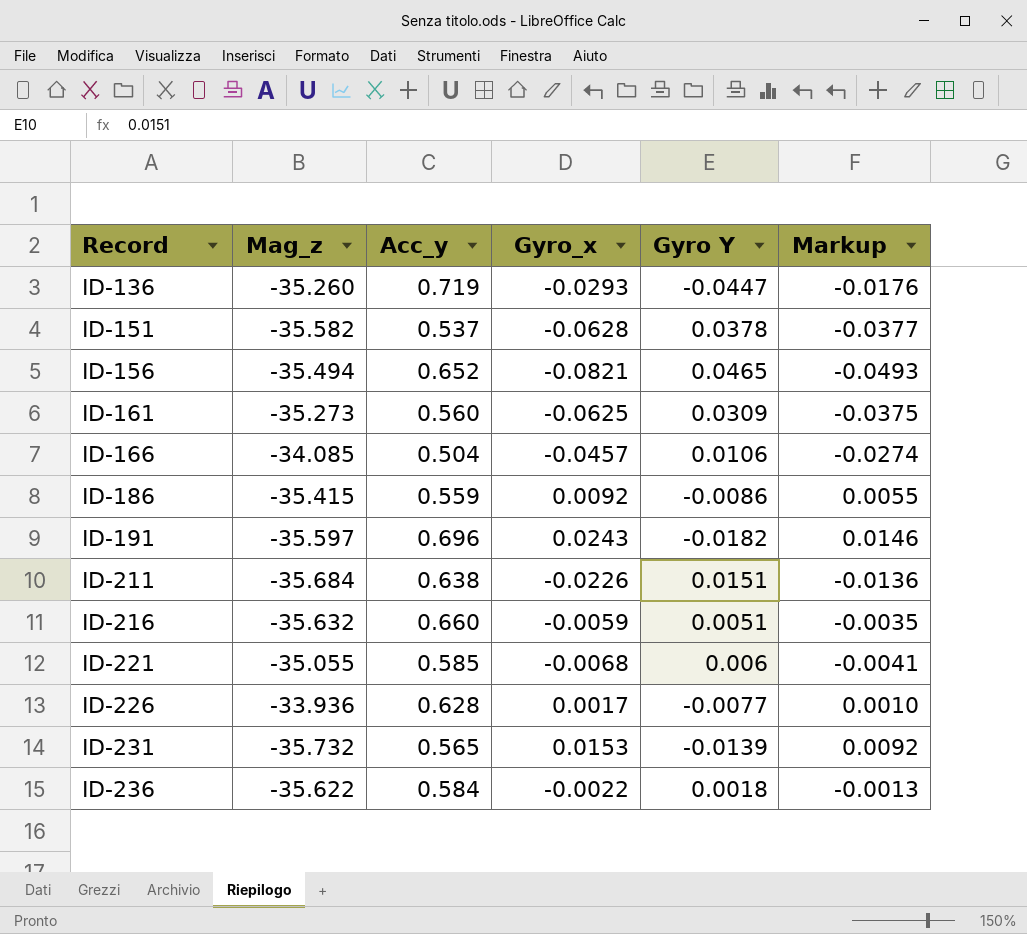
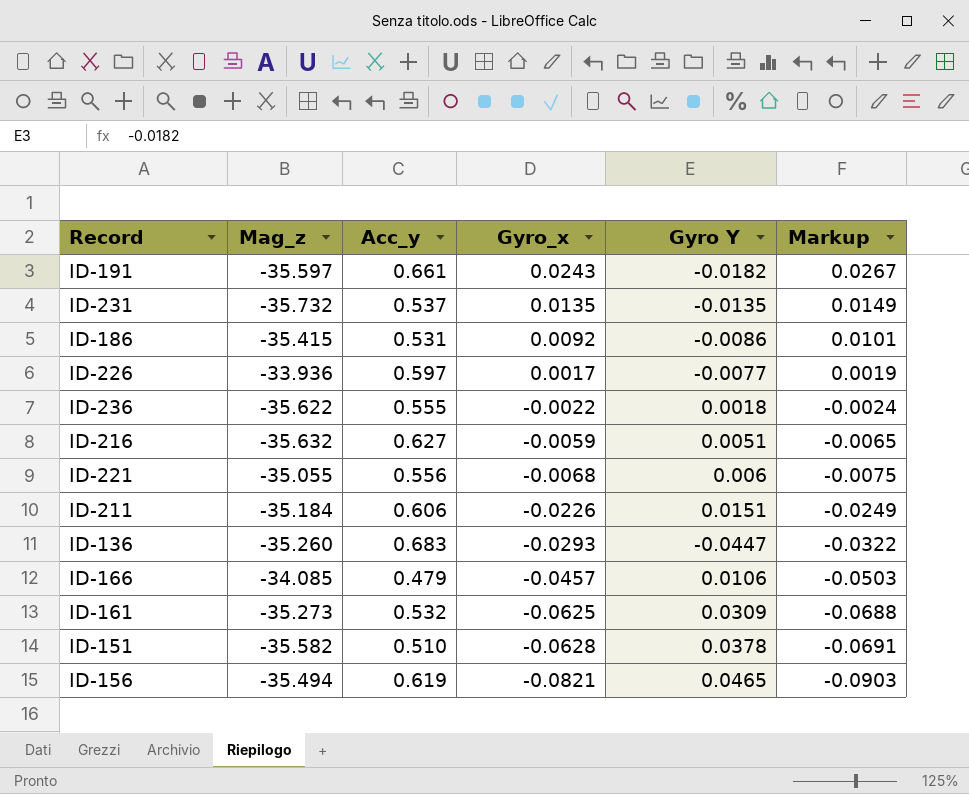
row order: Record ascending -> Gyro_x descending
column Markup | formula: [Gyro_x] * 0.6 -> [Gyro_x] * 1.1
ID-191 | Acc_y: 0.696 -> 0.661
ID-231 | Acc_y: 0.565 -> 0.537
ID-231 | Gyro_x: 0.0153 -> 0.0135
ID-231 | Gyro Y: -0.0139 -> -0.0135
ID-186 | Acc_y: 0.559 -> 0.531
ID-226 | Acc_y: 0.628 -> 0.597
ID-236 | Acc_y: 0.584 -> 0.555
ID-216 | Acc_y: 0.660 -> 0.627
ID-221 | Acc_y: 0.585 -> 0.556
ID-211 | Mag_z: -35.684 -> -35.184
ID-211 | Acc_y: 0.638 -> 0.606
ID-136 | Acc_y: 0.719 -> 0.683
ID-166 | Acc_y: 0.504 -> 0.479
ID-161 | Acc_y: 0.560 -> 0.532
ID-151 | Acc_y: 0.537 -> 0.510
ID-156 | Acc_y: 0.652 -> 0.619

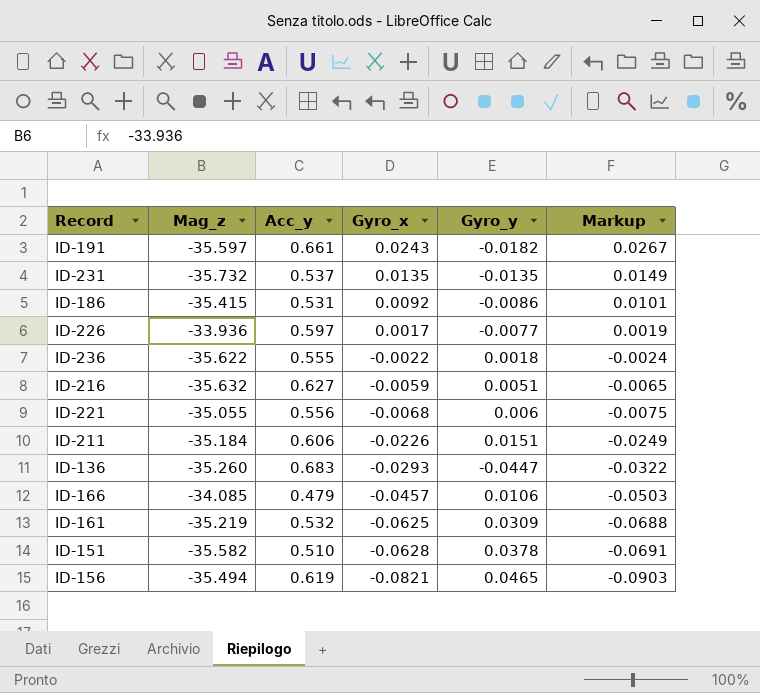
column name: Gyro Y -> Gyro_y
ID-161 | Mag_z: -35.273 -> -35.219

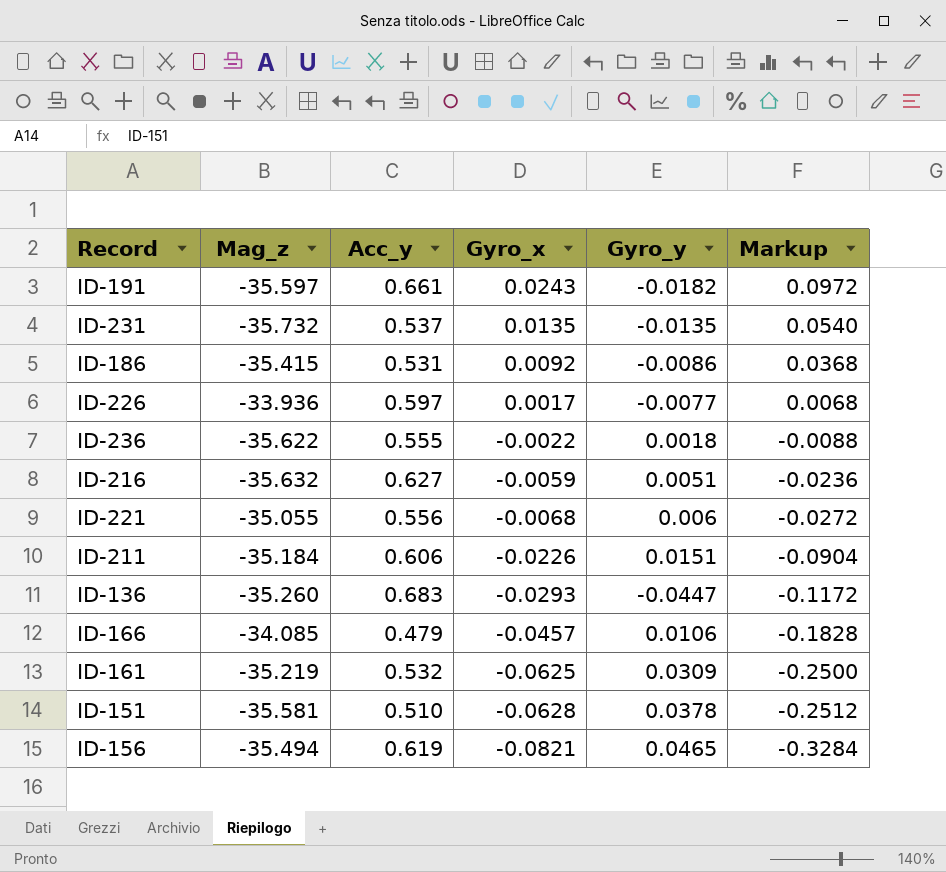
column Markup | formula: [Gyro_x] * 1.1 -> [Gyro_x] * 4
ID-151 | Mag_z: -35.582 -> -35.581

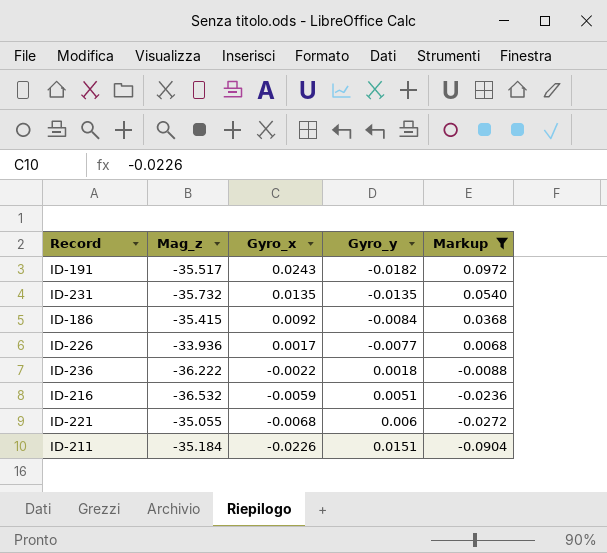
filter: none -> Markup >= -0.0904
column Acc_y | position: 3 -> none
ID-191 | Mag_z: -35.597 -> -35.517
ID-186 | Gyro_y: -0.0086 -> -0.0084
ID-236 | Mag_z: -35.622 -> -36.222
ID-216 | Mag_z: -35.632 -> -36.532

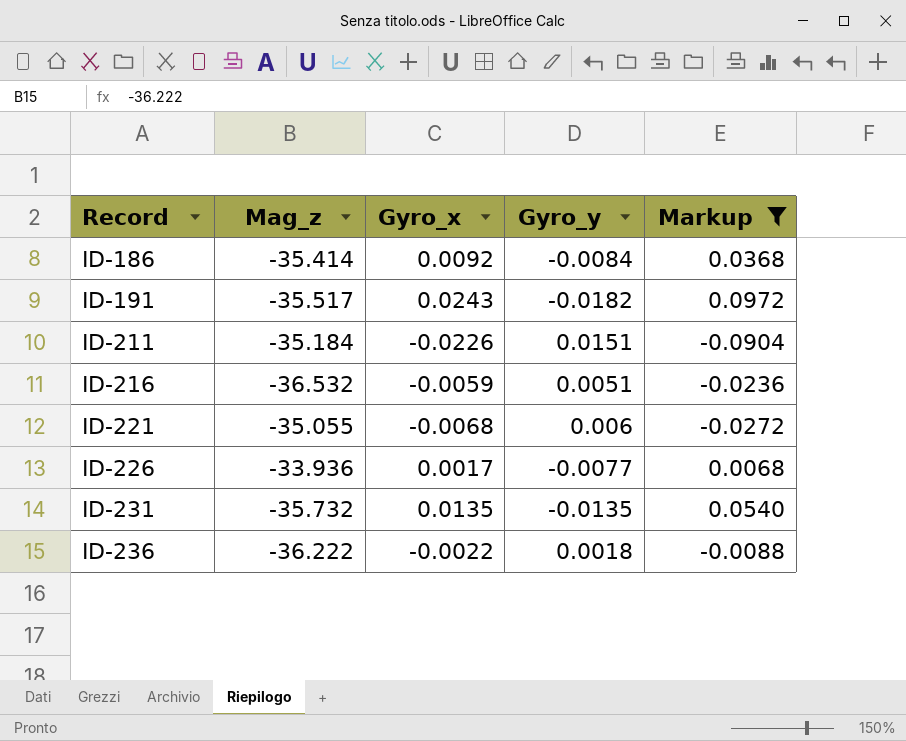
row order: Gyro_x descending -> Record ascending
ID-186 | Mag_z: -35.415 -> -35.414

